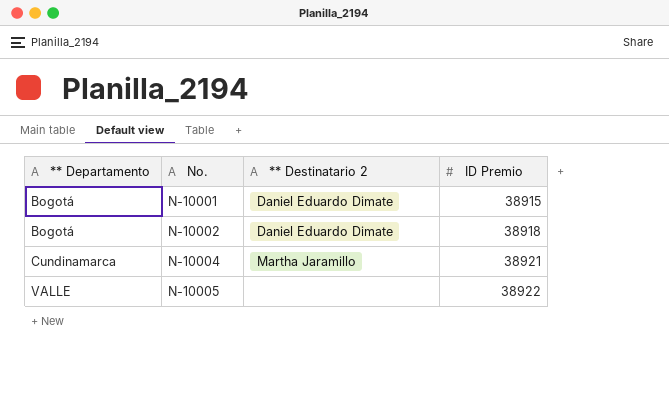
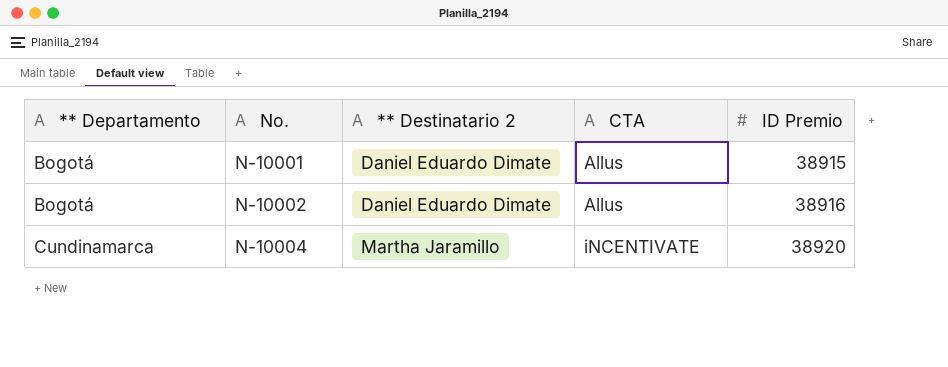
column CTA | position: none -> 4
row N-10005: VALLE | none | 38922 -> none
N-10002 | ID Premio: 38918 -> 38916
N-10004 | ID Premio: 38921 -> 38920

